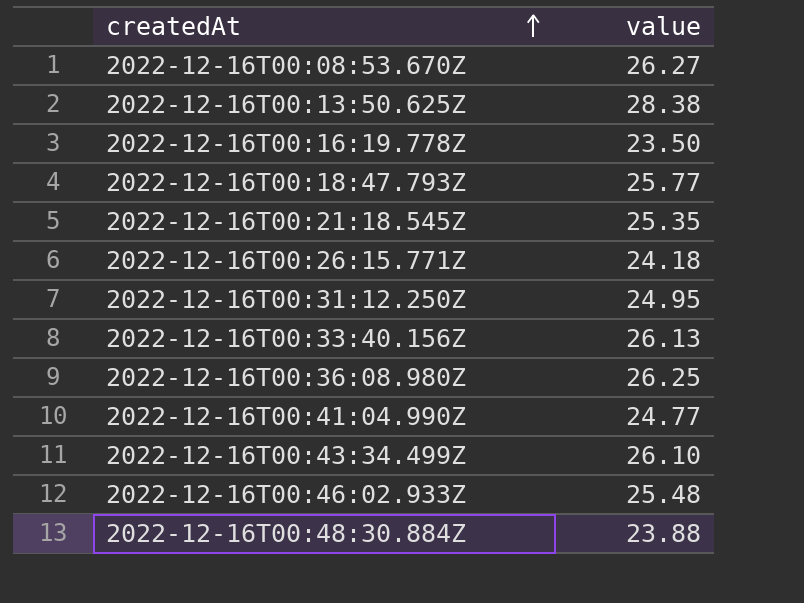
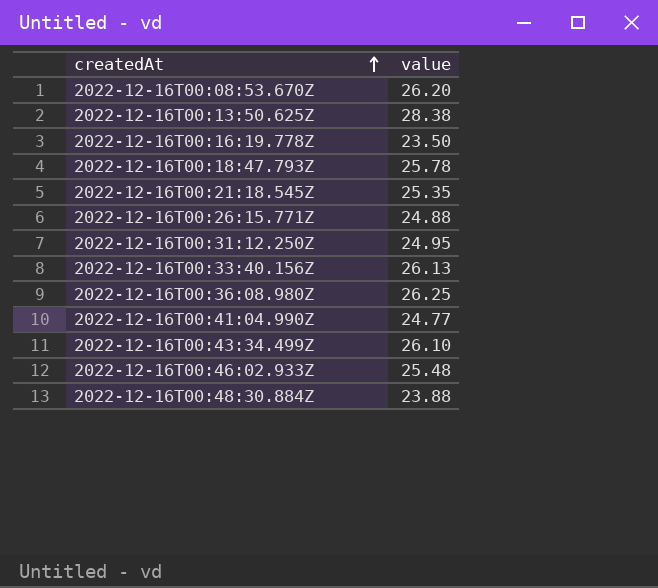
2022-12-16T00:08:53.670Z | value: 26.27 -> 26.20
2022-12-16T00:18:47.793Z | value: 25.77 -> 25.78
2022-12-16T00:26:15.771Z | value: 24.18 -> 24.88

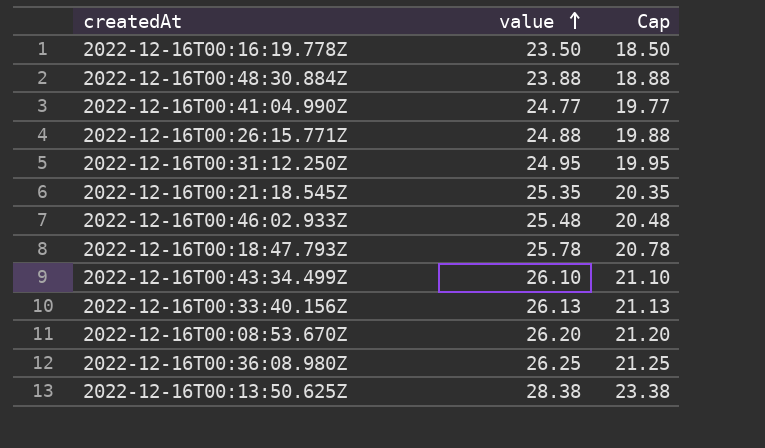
row order: createdAt ascending -> value ascending
column Cap | formula: none -> [value] - 5

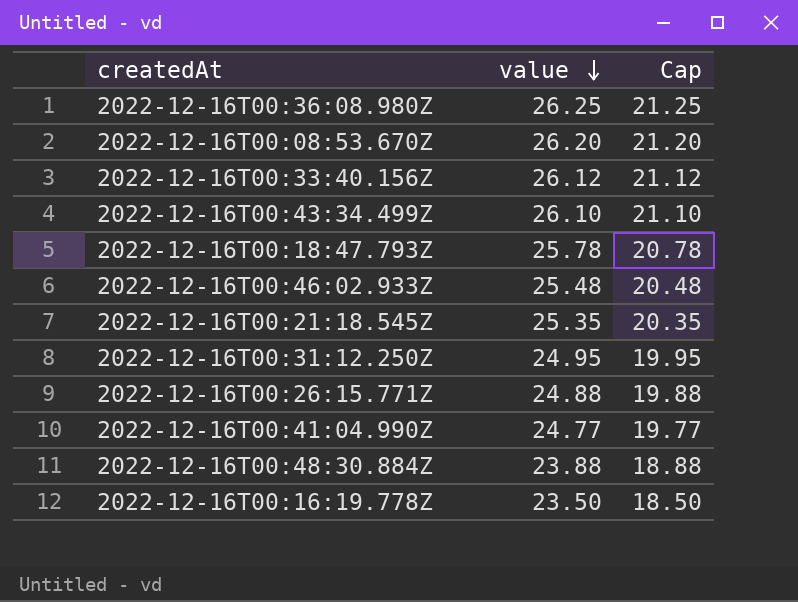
row order: value ascending -> value descending
row 2022-12-16T00:13:50.625Z: 28.38 | 23.38 -> none
2022-12-16T00:33:40.156Z | value: 26.13 -> 26.12
2022-12-16T00:33:40.156Z | Cap: 21.13 -> 21.12

